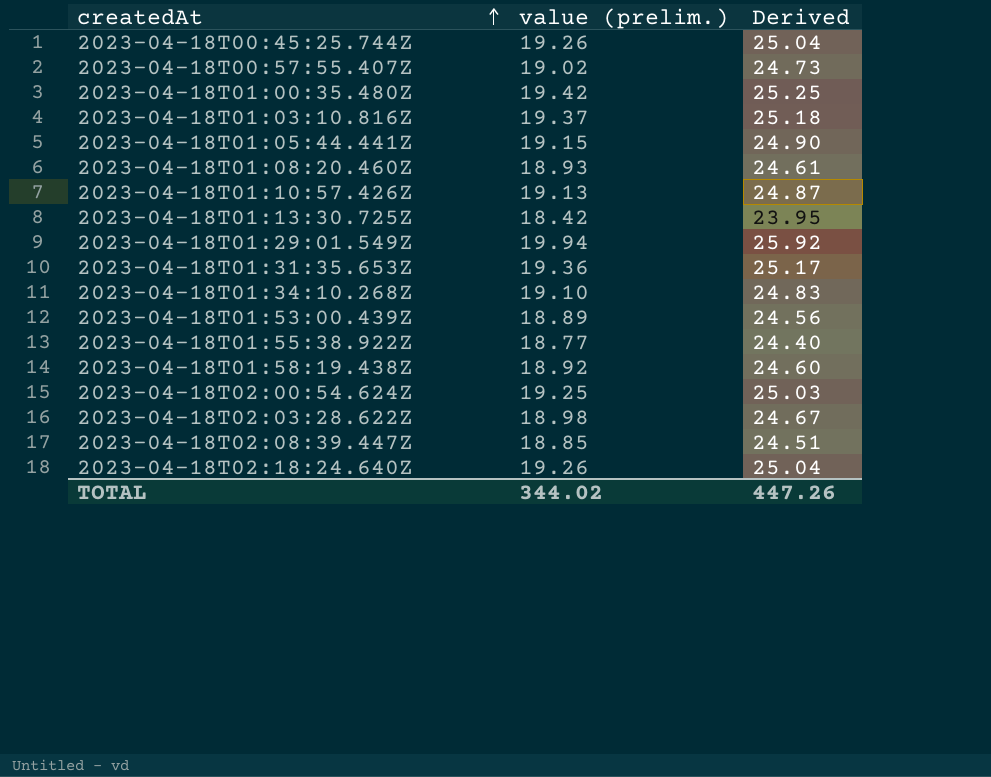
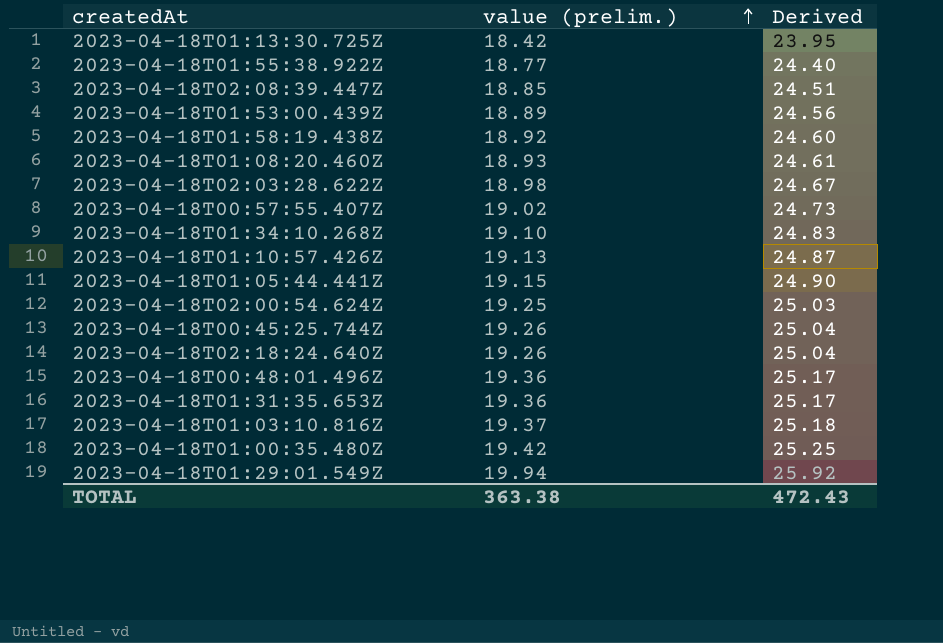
row order: createdAt ascending -> value (prelim.) ascending
row 2023-04-18T00:48:01.496Z: none -> 19.36 | 25.17
TOTAL | value (prelim.): 344.02 -> 363.38
TOTAL | Derived: 447.26 -> 472.43

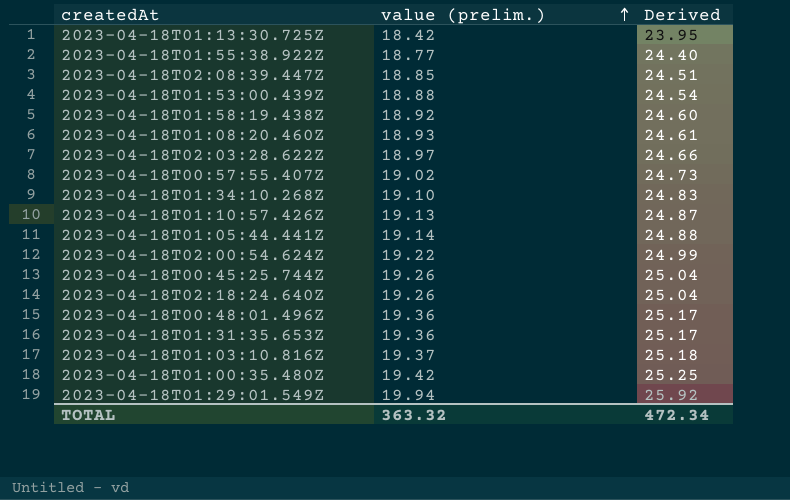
2023-04-18T01:53:00.439Z | value (prelim.): 18.89 -> 18.88
2023-04-18T01:53:00.439Z | Derived: 24.56 -> 24.54
2023-04-18T02:03:28.622Z | value (prelim.): 18.98 -> 18.97
2023-04-18T02:03:28.622Z | Derived: 24.67 -> 24.66
2023-04-18T01:05:44.441Z | value (prelim.): 19.15 -> 19.14
2023-04-18T01:05:44.441Z | Derived: 24.90 -> 24.88
2023-04-18T02:00:54.624Z | value (prelim.): 19.25 -> 19.22
2023-04-18T02:00:54.624Z | Derived: 25.03 -> 24.99
TOTAL | value (prelim.): 363.38 -> 363.32
TOTAL | Derived: 472.43 -> 472.34

